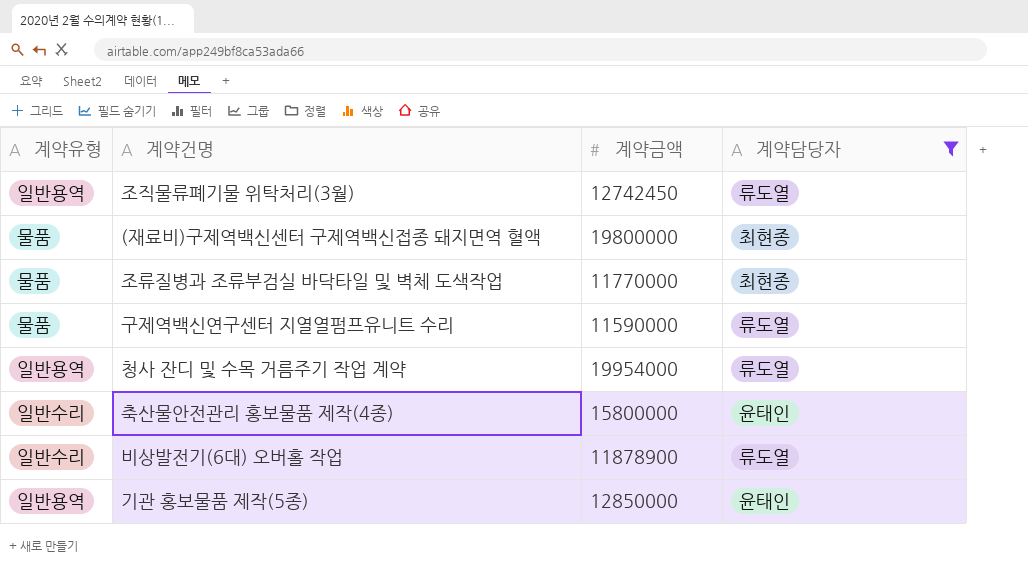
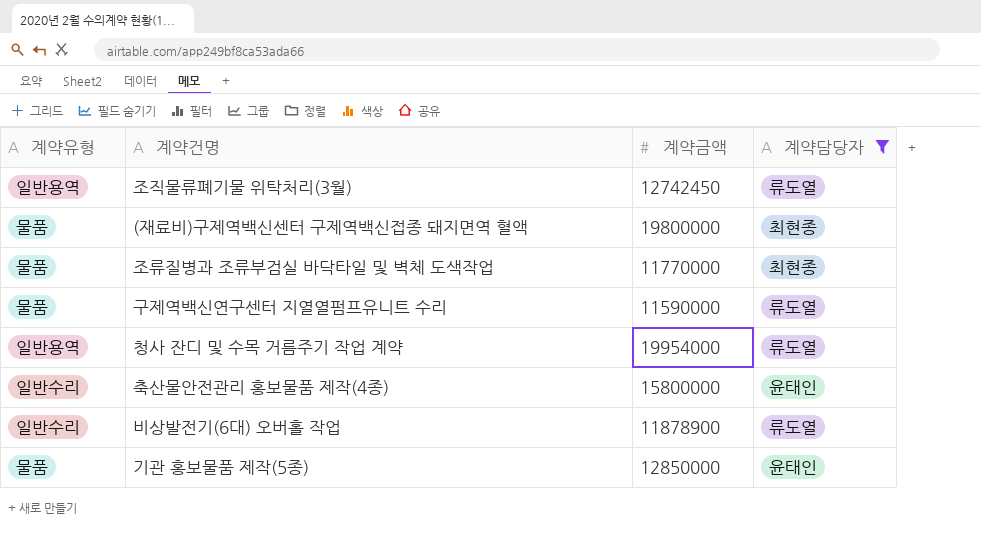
기관 홍보물품 제작(5종) | 계약유형: 일반용역 -> 물품

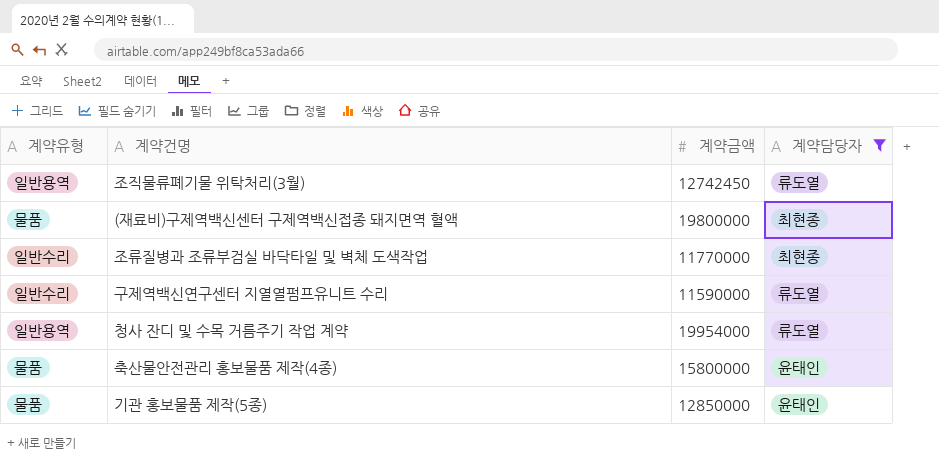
row 비상발전기(6대) 오버홀 작업: 일반수리 | 11878900 | 류도열 -> none
조류질병과 조류부검실 바닥타일 및 벽체 도색작업 | 계약유형: 물품 -> 일반수리
구제역백신연구센터 지열열펌프유니트 수리 | 계약유형: 물품 -> 일반수리
축산물안전관리 홍보물품 제작(4종) | 계약유형: 일반수리 -> 물품

